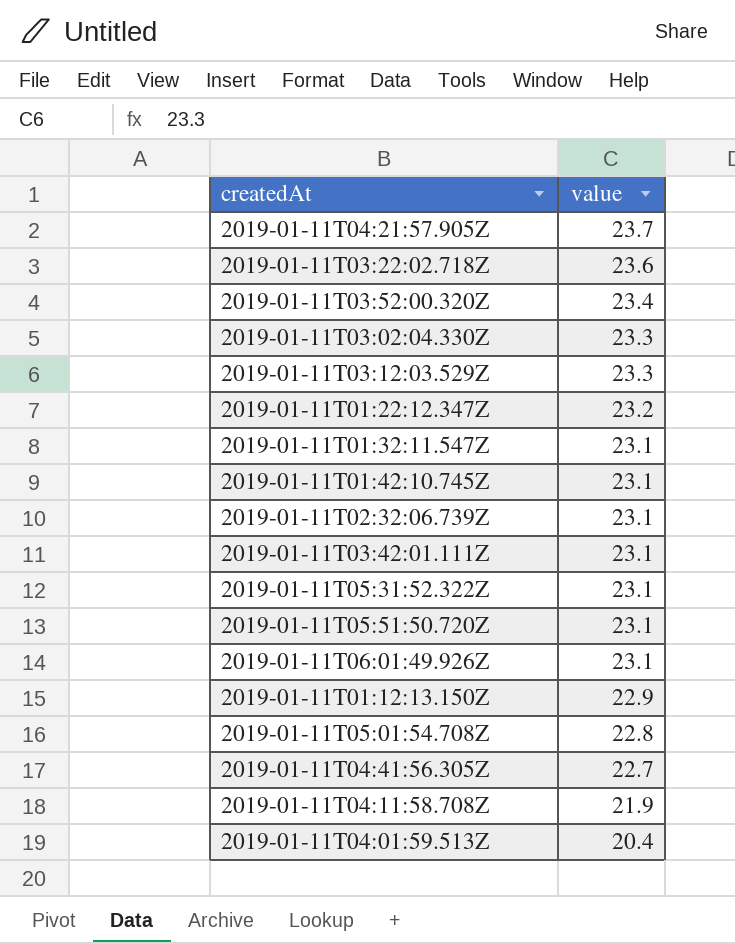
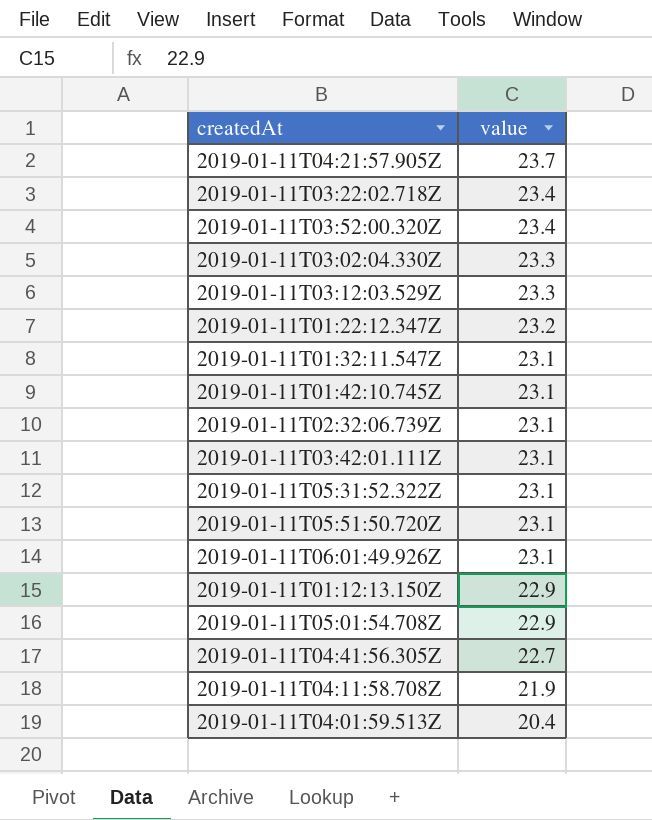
2019-01-11T03:22:02.718Z | value: 23.6 -> 23.4
2019-01-11T05:01:54.708Z | value: 22.8 -> 22.9

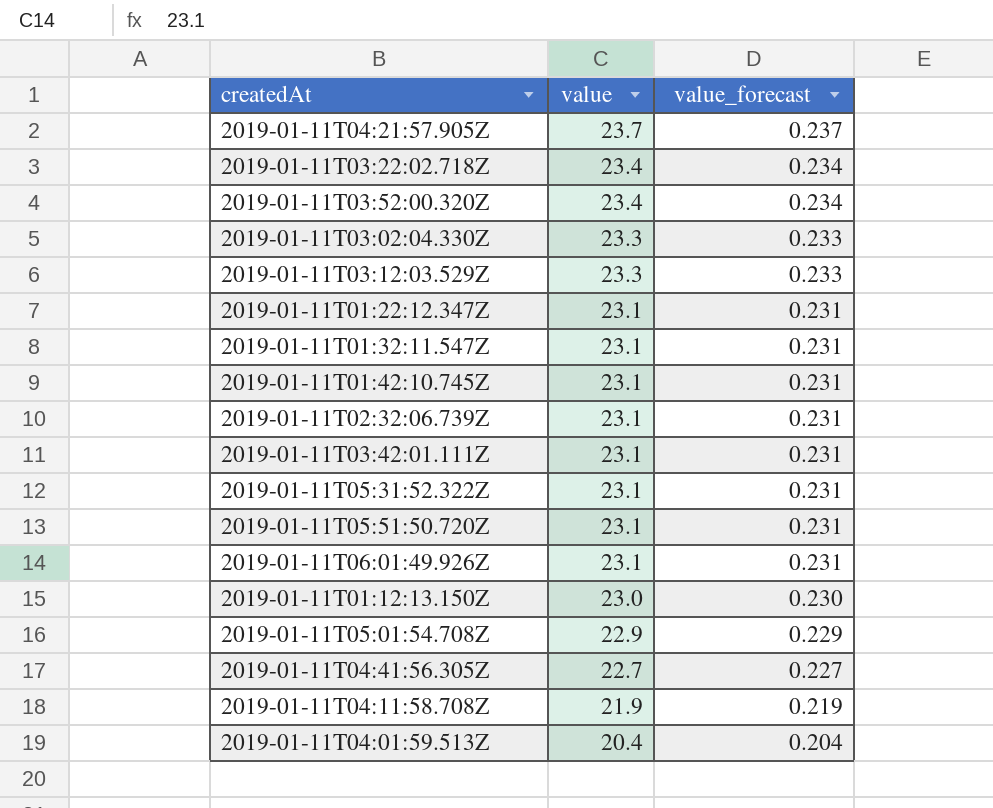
column value_forecast | formula: none -> [value] * 0.01
2019-01-11T01:22:12.347Z | value: 23.2 -> 23.1
2019-01-11T01:12:13.150Z | value: 22.9 -> 23.0

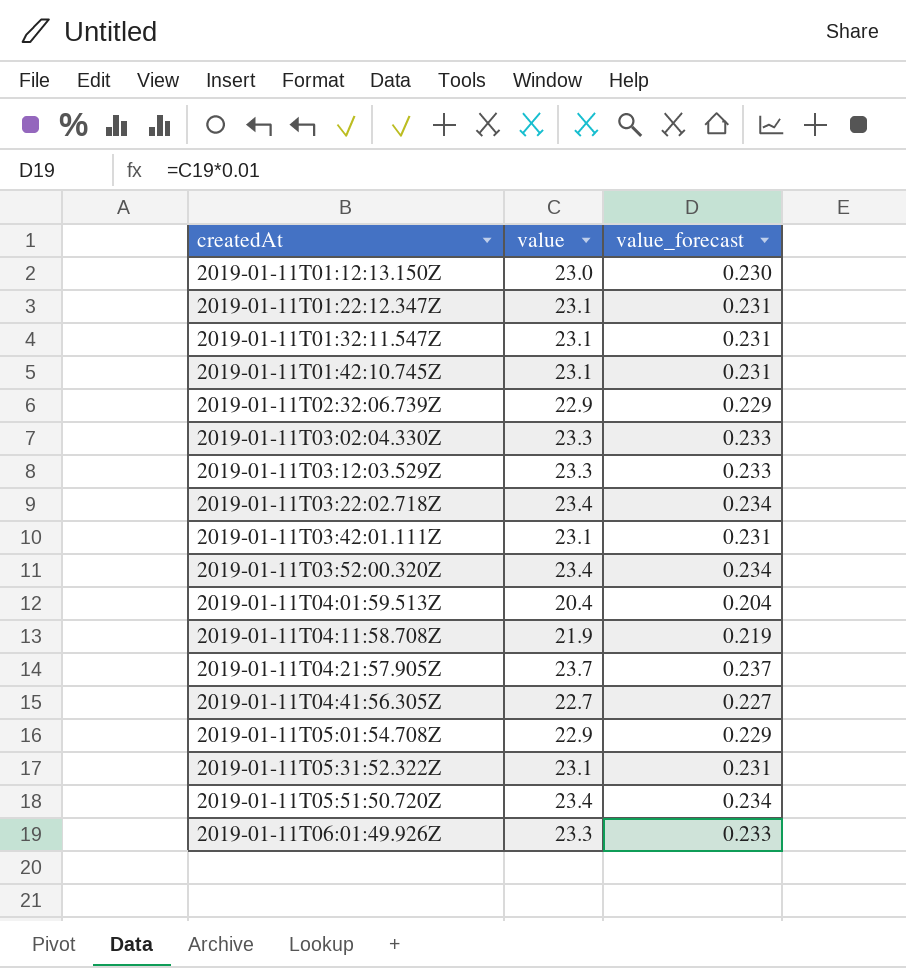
row order: value descending -> createdAt ascending
2019-01-11T02:32:06.739Z | value: 23.1 -> 22.9
2019-01-11T02:32:06.739Z | value_forecast: 0.231 -> 0.229
2019-01-11T05:51:50.720Z | value: 23.1 -> 23.4
2019-01-11T05:51:50.720Z | value_forecast: 0.231 -> 0.234
2019-01-11T06:01:49.926Z | value: 23.1 -> 23.3
2019-01-11T06:01:49.926Z | value_forecast: 0.231 -> 0.233

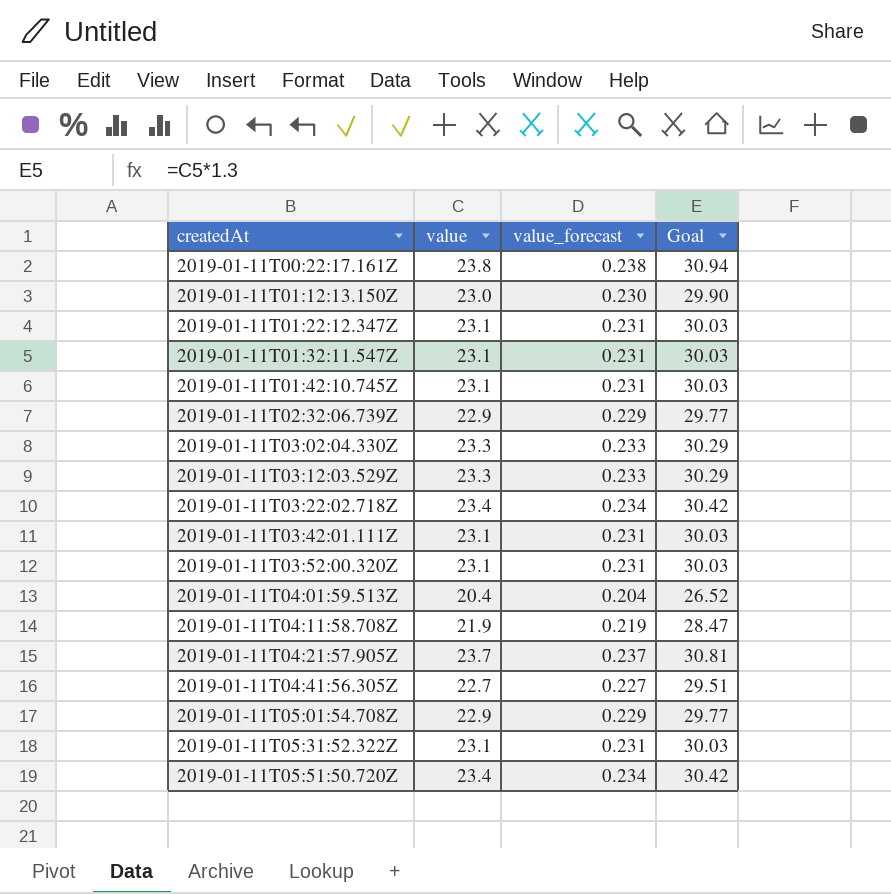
column Goal | formula: none -> [value] * 1.3
row 2019-01-11T06:01:49.926Z: 23.3 | 0.233 -> none
row 2019-01-11T00:22:17.161Z: none -> 23.8 | 0.238 | 30.94
2019-01-11T03:52:00.320Z | value: 23.4 -> 23.1
2019-01-11T03:52:00.320Z | value_forecast: 0.234 -> 0.231

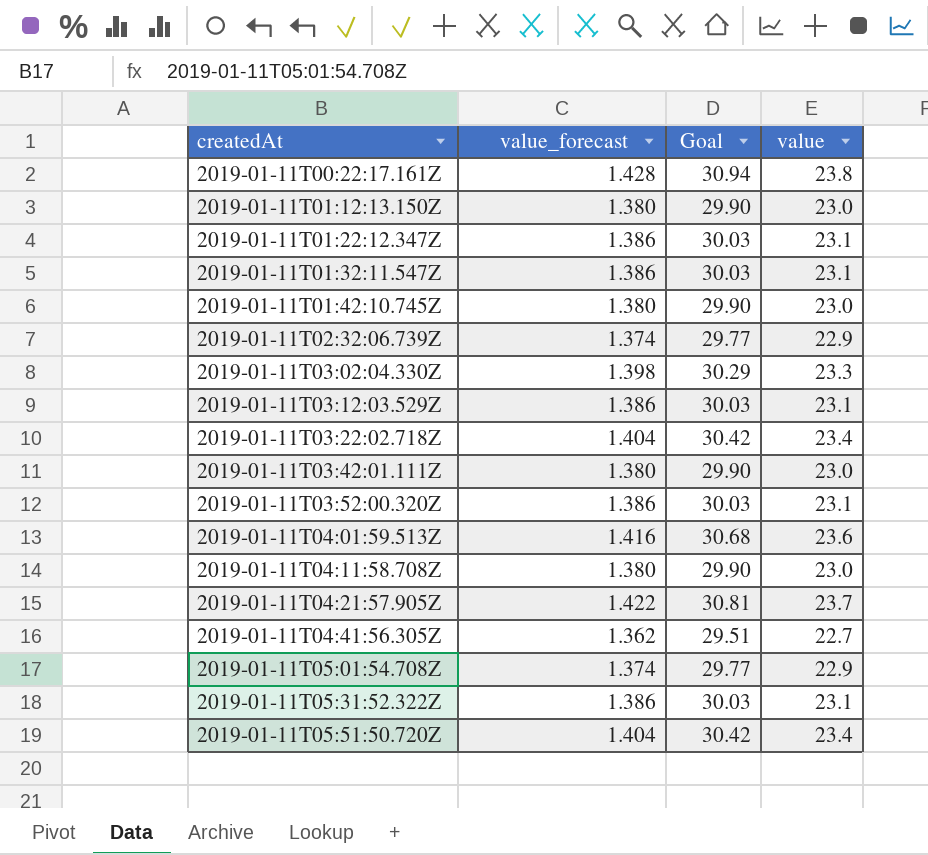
column value_forecast | formula: [value] * 0.01 -> [value] * 0.06
column value | position: 2 -> 4
2019-01-11T01:42:10.745Z | Goal: 30.03 -> 29.90
2019-01-11T01:42:10.745Z | value: 23.1 -> 23.0
2019-01-11T03:12:03.529Z | Goal: 30.29 -> 30.03
2019-01-11T03:12:03.529Z | value: 23.3 -> 23.1
2019-01-11T03:42:01.111Z | Goal: 30.03 -> 29.90
2019-01-11T03:42:01.111Z | value: 23.1 -> 23.0
2019-01-11T04:01:59.513Z | Goal: 26.52 -> 30.68
2019-01-11T04:01:59.513Z | value: 20.4 -> 23.6
2019-01-11T04:11:58.708Z | Goal: 28.47 -> 29.90
2019-01-11T04:11:58.708Z | value: 21.9 -> 23.0

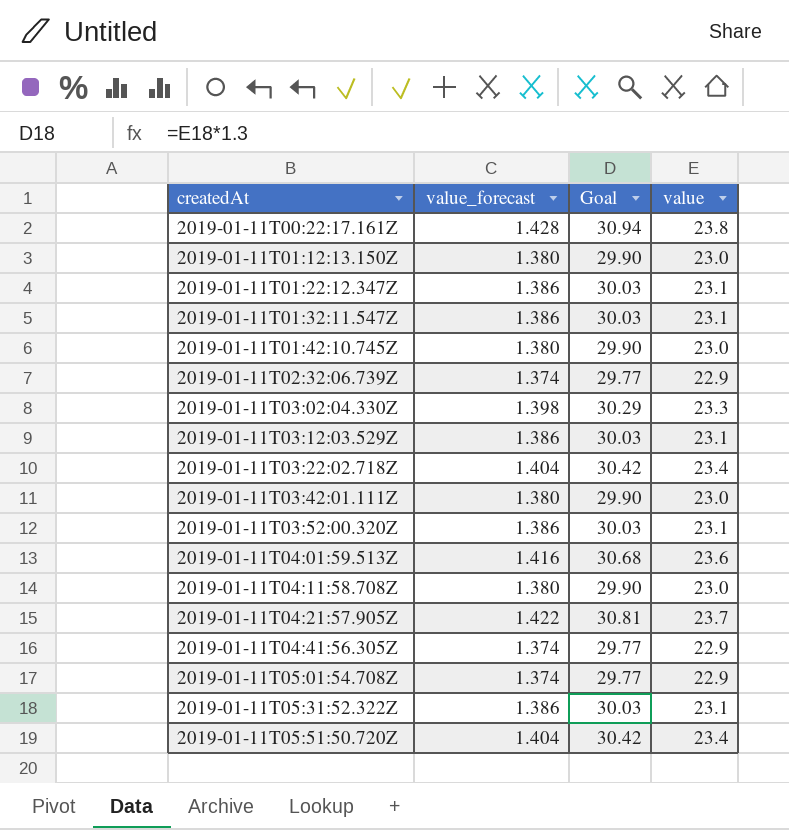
2019-01-11T04:41:56.305Z | value_forecast: 1.362 -> 1.374
2019-01-11T04:41:56.305Z | Goal: 29.51 -> 29.77
2019-01-11T04:41:56.305Z | value: 22.7 -> 22.9

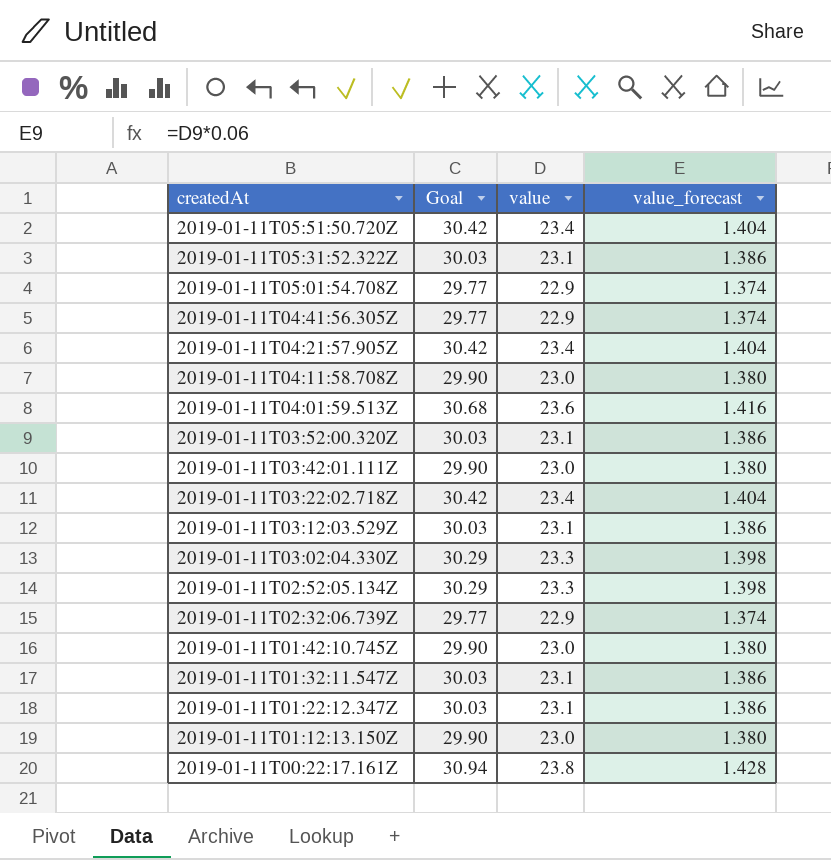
row order: createdAt ascending -> createdAt descending
column value_forecast | position: 2 -> 4
2019-01-11T04:21:57.905Z | Goal: 30.81 -> 30.42
2019-01-11T04:21:57.905Z | value: 23.7 -> 23.4
2019-01-11T04:21:57.905Z | value_forecast: 1.422 -> 1.404
row 2019-01-11T02:52:05.134Z: none -> 30.29 | 23.3 | 1.398

